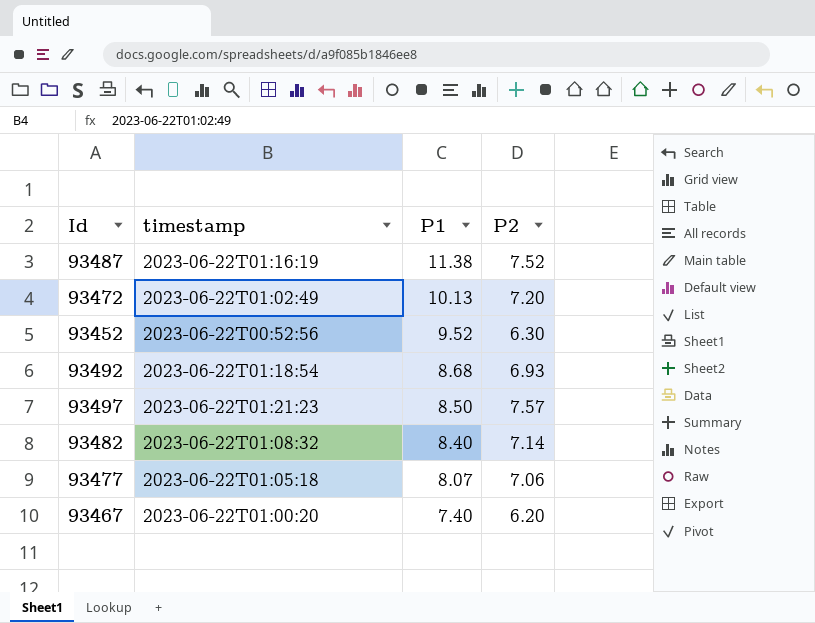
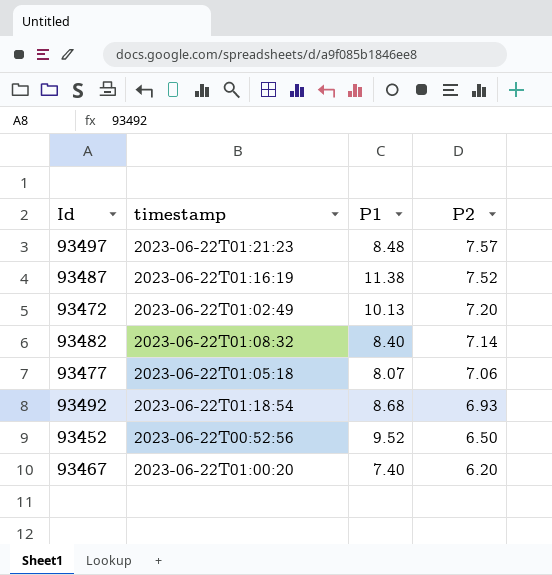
row order: P1 descending -> P2 descending
93497 | P1: 8.50 -> 8.48
93452 | P2: 6.30 -> 6.50

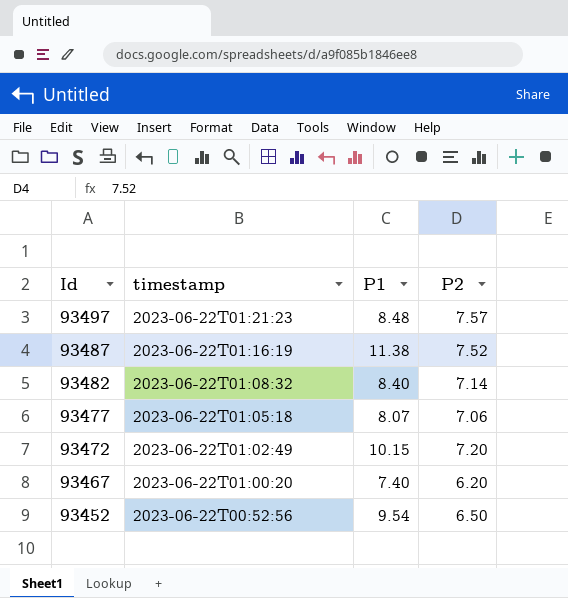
row order: P2 descending -> Id descending
row 93492: 2023-06-22T01:18:54 | 8.68 | 6.93 -> none
93472 | P1: 10.13 -> 10.15
93452 | P1: 9.52 -> 9.54

